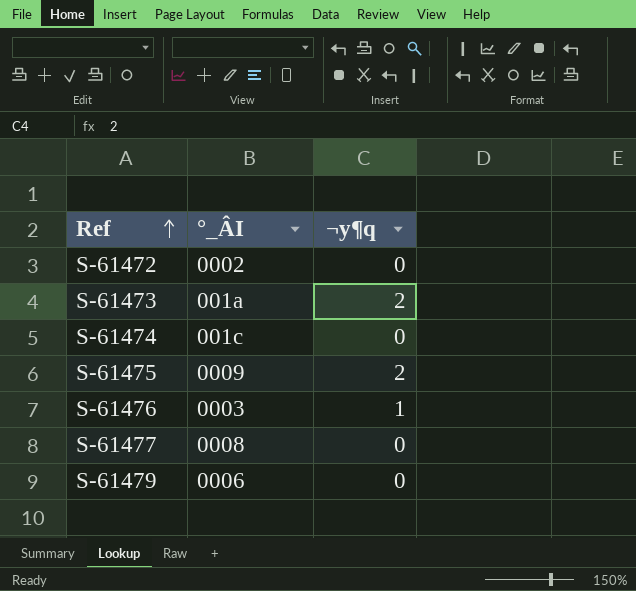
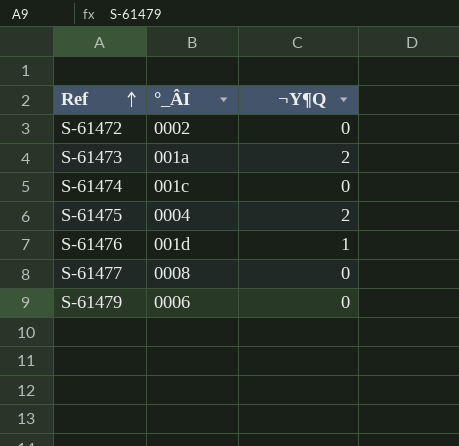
column name: ¬y¶q -> ¬Y¶Q
S-61475 | °_ÂI: 0009 -> 0004
S-61476 | °_ÂI: 0003 -> 001d

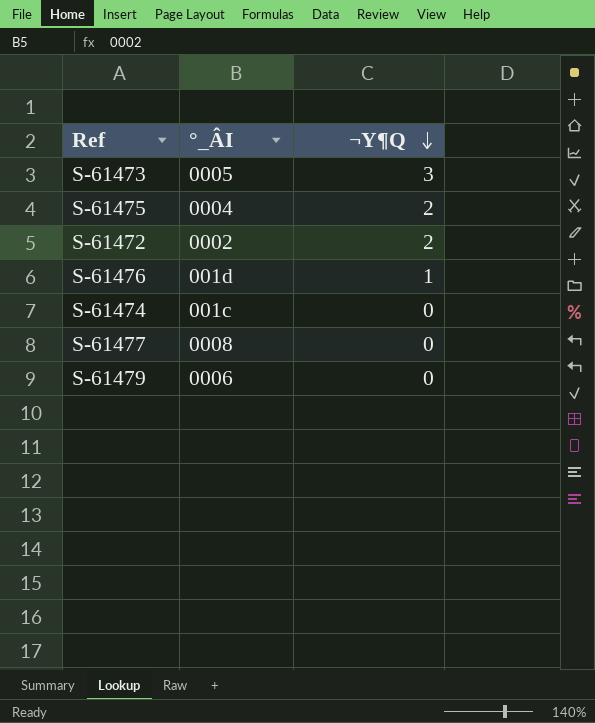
row order: Ref ascending -> ¬Y¶Q descending
S-61473 | °_ÂI: 001a -> 0005
S-61473 | ¬Y¶Q: 2 -> 3
S-61472 | ¬Y¶Q: 0 -> 2

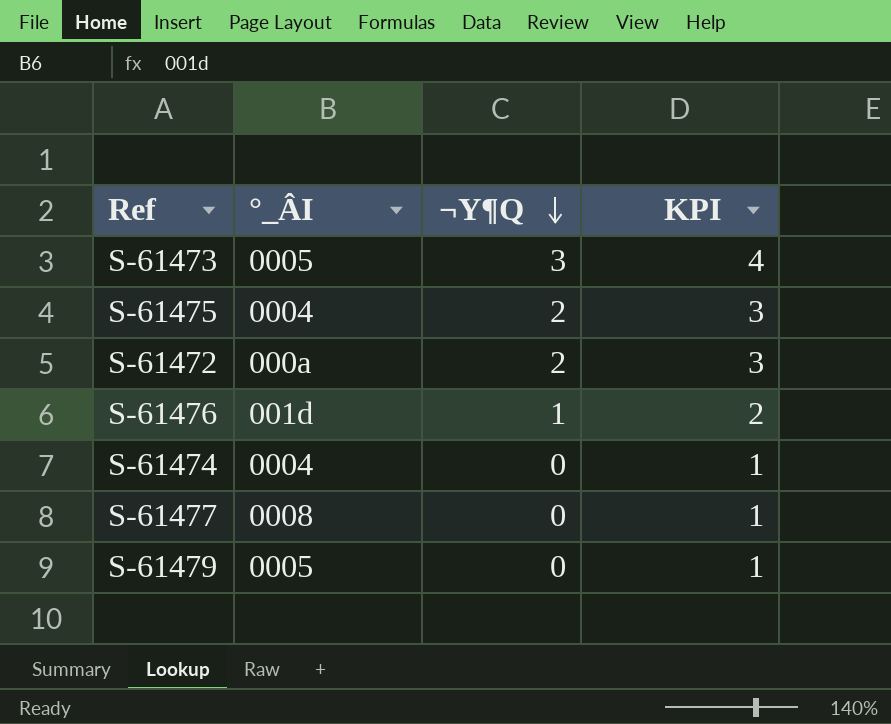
column KPI | formula: none -> [¬Y¶Q] + 1
S-61472 | °_ÂI: 0002 -> 000a
S-61474 | °_ÂI: 001c -> 0004
S-61479 | °_ÂI: 0006 -> 0005

